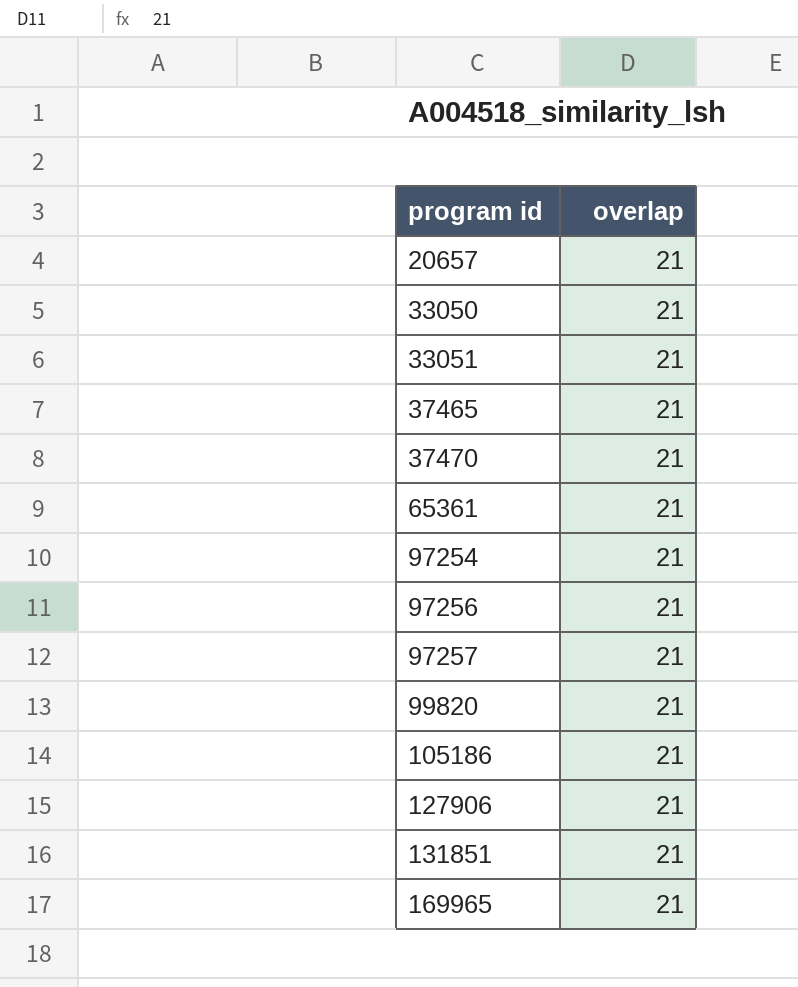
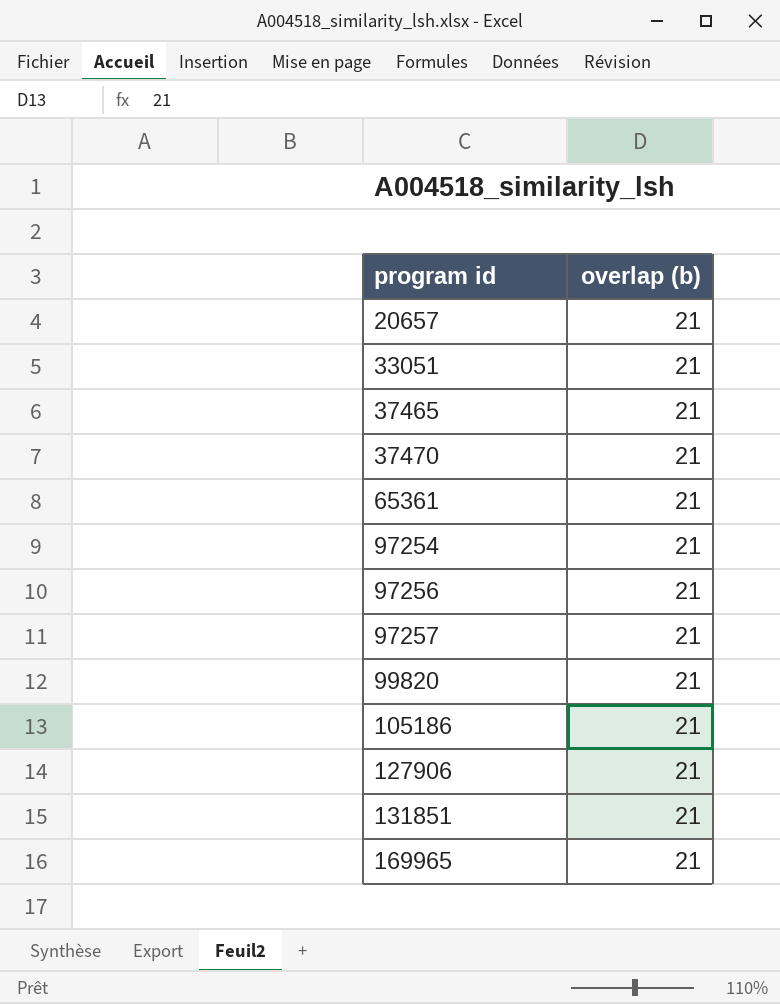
column name: overlap -> overlap (b)
row 33050: 21 -> none

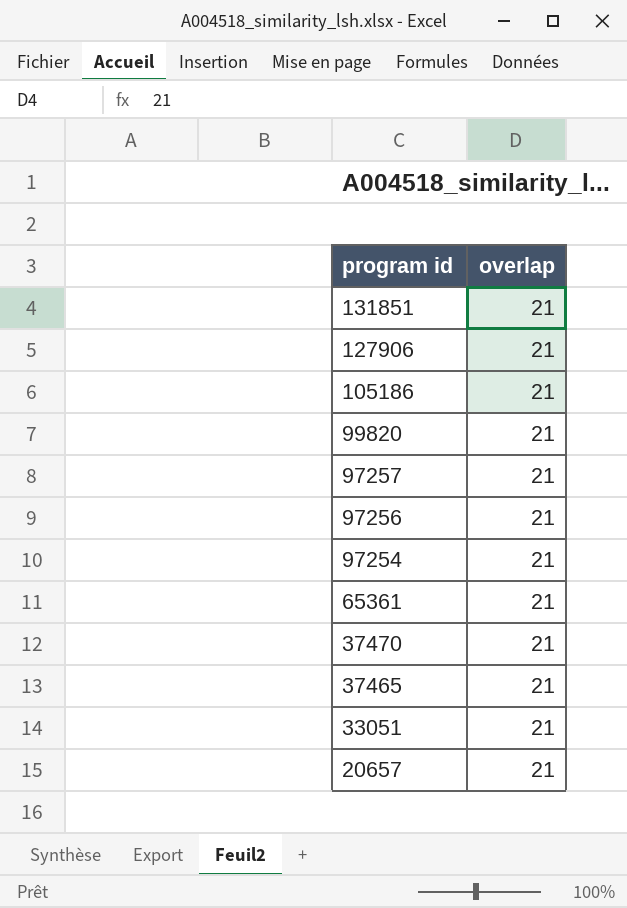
row order: program id ascending -> program id descending
column name: overlap (b) -> overlap
row 169965: 21 -> none

